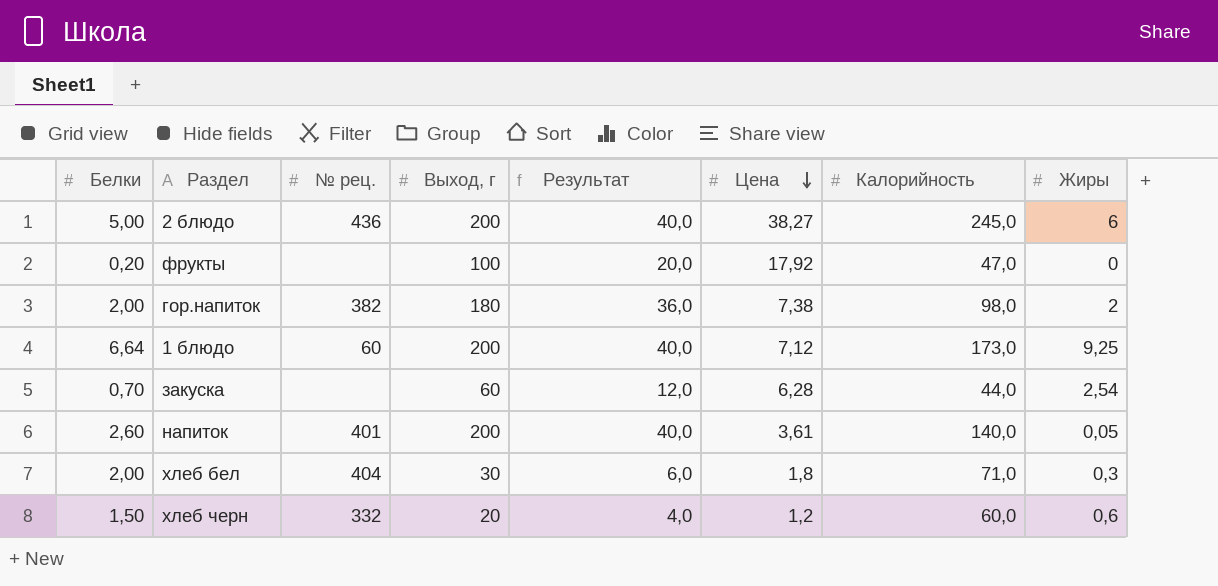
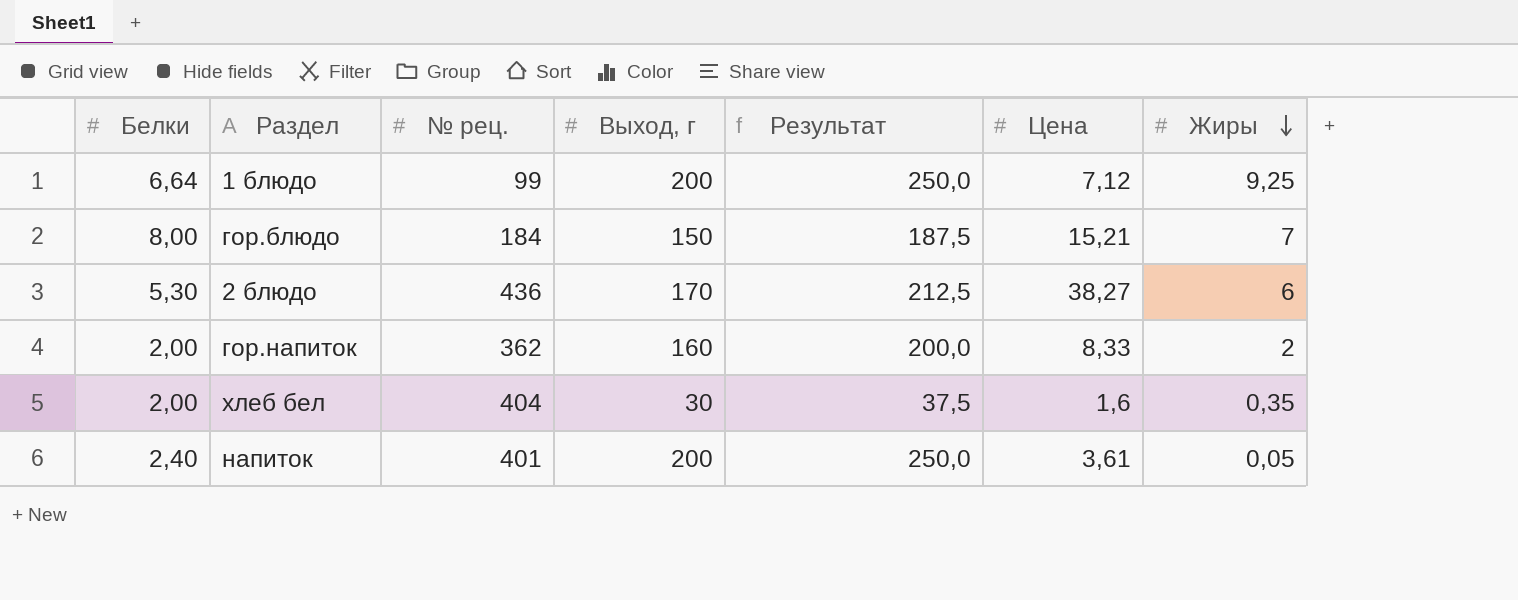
row order: Цена descending -> Жиры descending
column Калорийность | position: 7 -> none
column Результат | formula: [Выход, г] * 0,2 -> [Выход, г] * 1,25
row фрукты: 0,20 | none | 100 | 20,0 | 17,92 | 47,0 | 0 -> none
row закуска: 0,70 | none | 60 | 12,0 | 6,28 | 44,0 | 2,54 -> none
row хлеб черн: 1,50 | 332 | 20 | 4,0 | 1,2 | 60,0 | 0,6 -> none
1 блюдо | № рец.: 60 -> 99
row гор.блюдо: none -> 8,00 | 184 | 150 | 187,5 | 15,21 | 7
2 блюдо | Белки: 5,00 -> 5,30
2 блюдо | Выход, г: 200 -> 170
гор.напиток | № рец.: 382 -> 362
гор.напиток | Выход, г: 180 -> 160
гор.напиток | Цена: 7,38 -> 8,33
хлеб бел | Цена: 1,8 -> 1,6
хлеб бел | Жиры: 0,3 -> 0,35
напиток | Белки: 2,60 -> 2,40

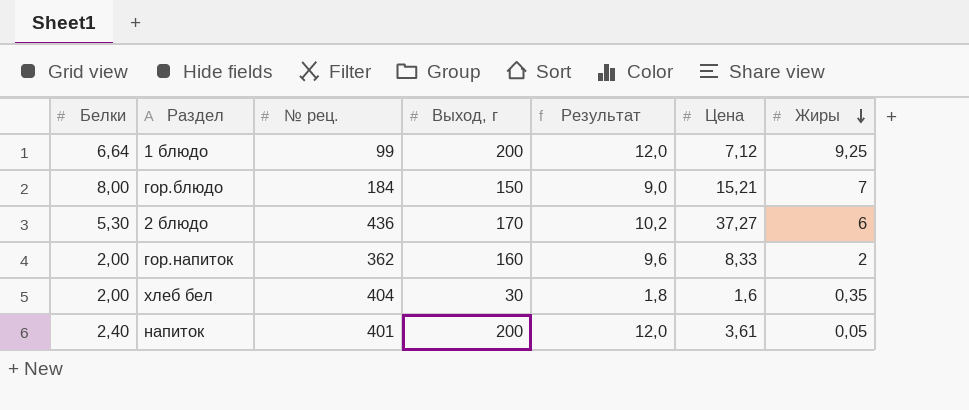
column Результат | formula: [Выход, г] * 1,25 -> [Выход, г] * 0,06
2 блюдо | Цена: 38,27 -> 37,27

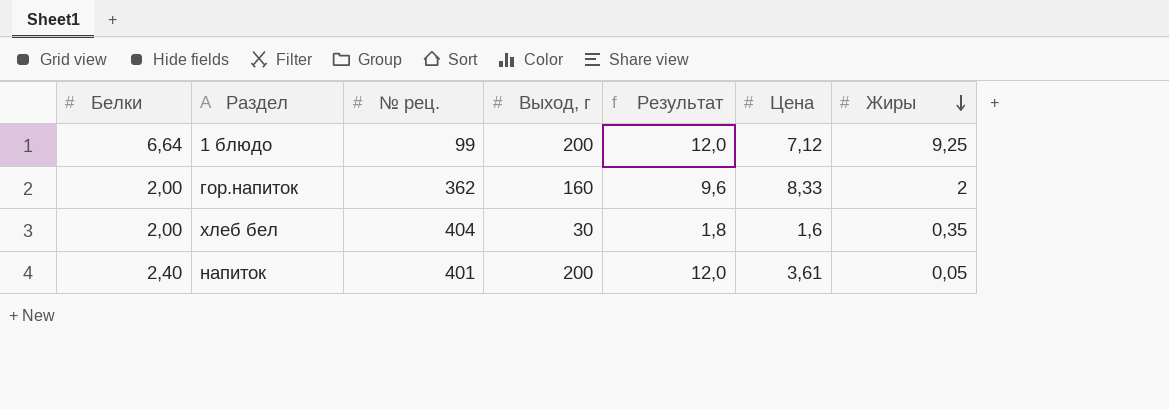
row гор.блюдо: 8,00 | 184 | 150 | 9,0 | 15,21 | 7 -> none
row 2 блюдо: 5,30 | 436 | 170 | 10,2 | 37,27 | 6 -> none

